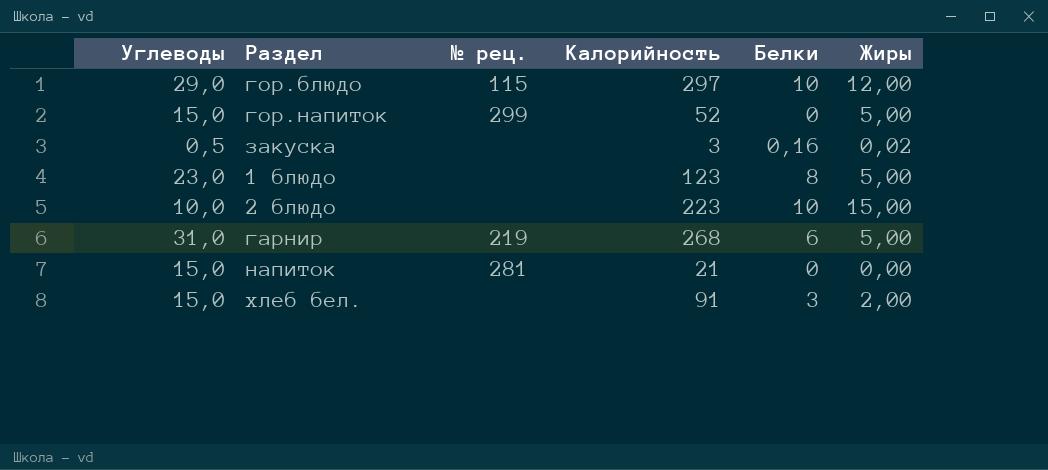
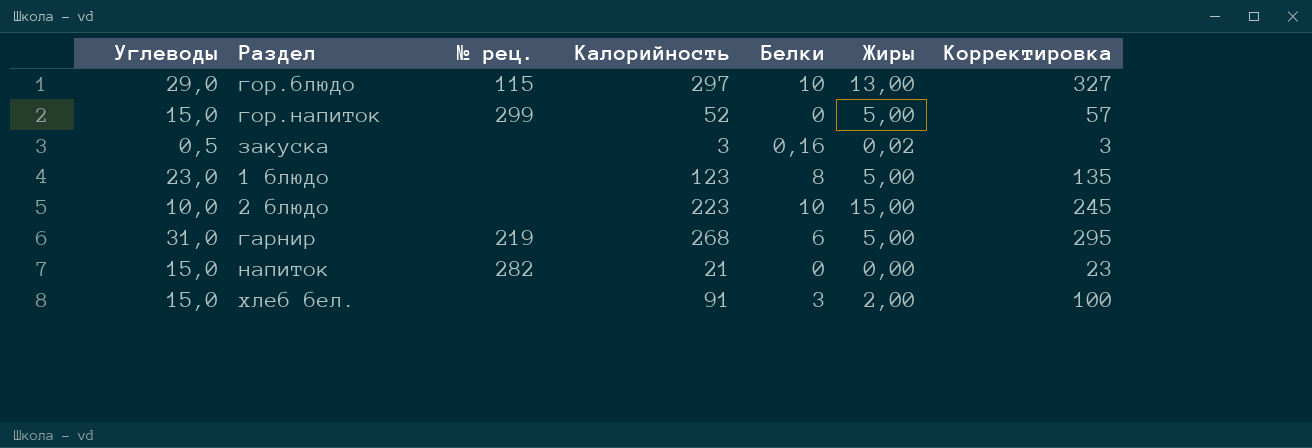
column Корректировка | formula: none -> [Калорийность] * 1,1
гор.блюдо | Жиры: 12,00 -> 13,00
напиток | № рец.: 281 -> 282

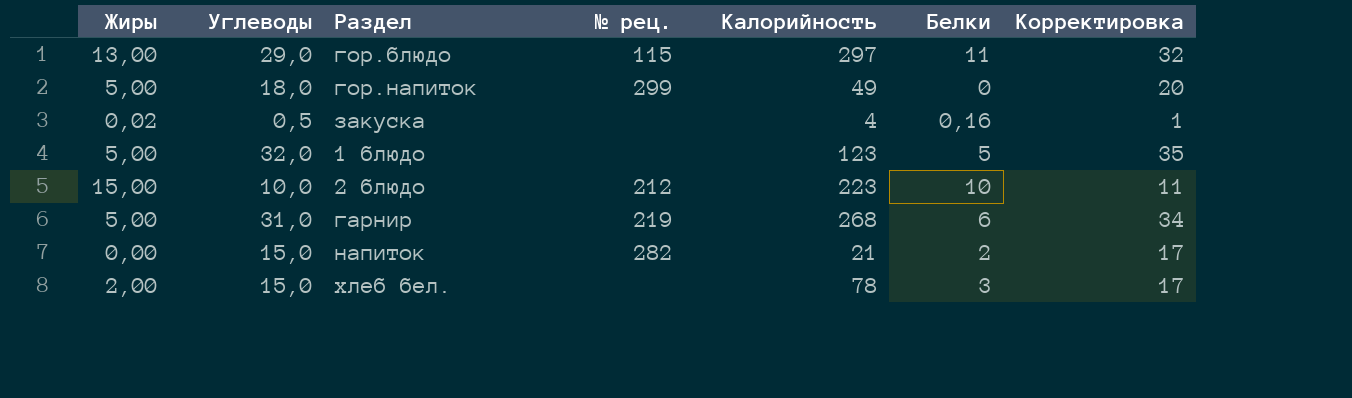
column Жиры | position: 6 -> 1
column Корректировка | formula: [Калорийность] * 1,1 -> [Углеводы] * 1,1
гор.блюдо | Белки: 10 -> 11
гор.напиток | Углеводы: 15,0 -> 18,0
гор.напиток | Калорийность: 52 -> 49
закуска | Калорийность: 3 -> 4
1 блюдо | Углеводы: 23,0 -> 32,0
1 блюдо | Белки: 8 -> 5
2 блюдо | № рец.: none -> 212
напиток | Белки: 0 -> 2
хлеб бел. | Калорийность: 91 -> 78

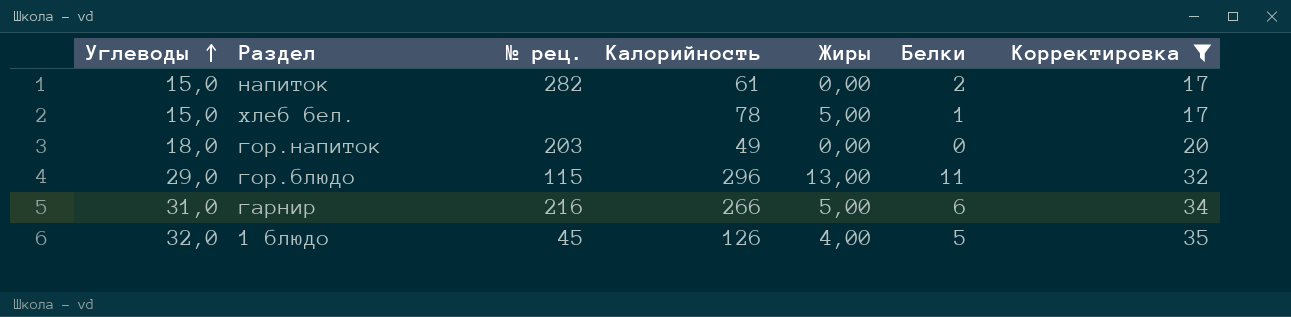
filter: none -> Корректировка >= 17
row order: none -> Углеводы ascending
column Жиры | position: 1 -> 5
напиток | Калорийность: 21 -> 61
хлеб бел. | Жиры: 2,00 -> 5,00
хлеб бел. | Белки: 3 -> 1
гор.напиток | № рец.: 299 -> 203
гор.напиток | Жиры: 5,00 -> 0,00
гор.блюдо | Калорийность: 297 -> 296
гарнир | № рец.: 219 -> 216
гарнир | Калорийность: 268 -> 266
1 блюдо | № рец.: none -> 45
1 блюдо | Калорийность: 123 -> 126
1 блюдо | Жиры: 5,00 -> 4,00

